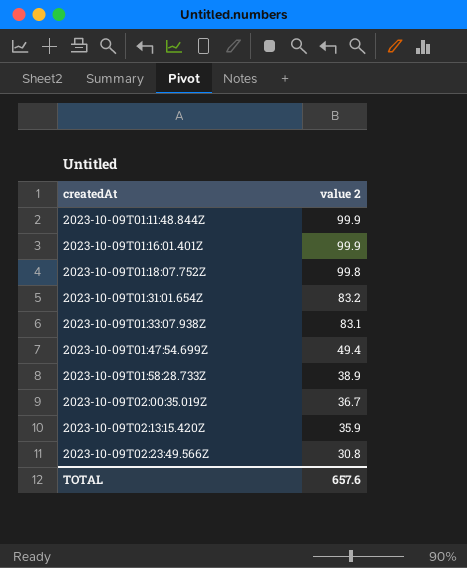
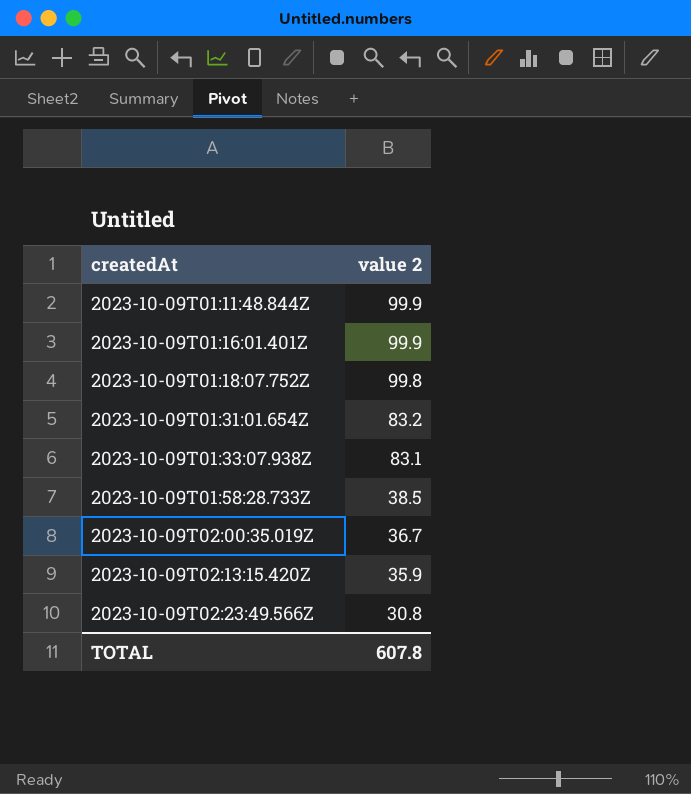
row 2023-10-09T01:47:54.699Z: 49.4 -> none
2023-10-09T01:58:28.733Z | value 2: 38.9 -> 38.5
TOTAL | value 2: 657.6 -> 607.8

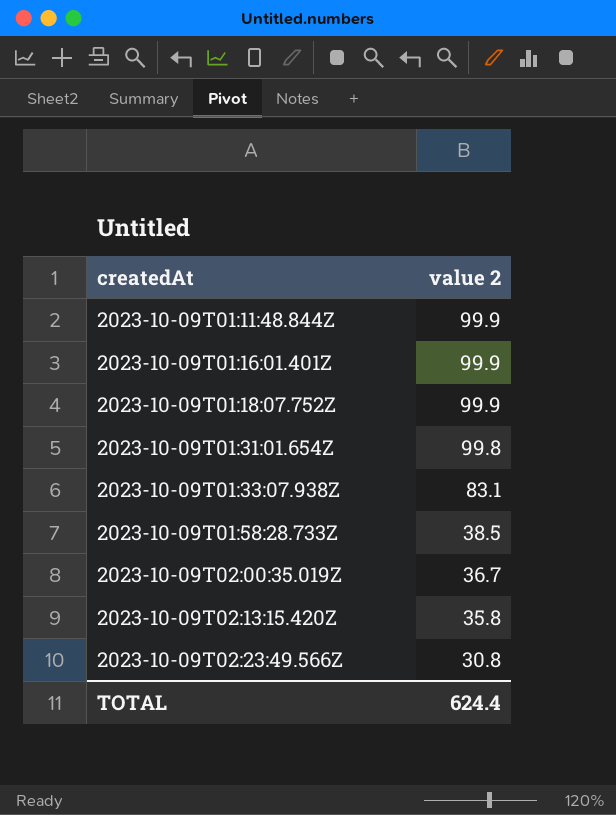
2023-10-09T01:18:07.752Z | value 2: 99.8 -> 99.9
2023-10-09T01:31:01.654Z | value 2: 83.2 -> 99.8
2023-10-09T02:13:15.420Z | value 2: 35.9 -> 35.8
TOTAL | value 2: 607.8 -> 624.4

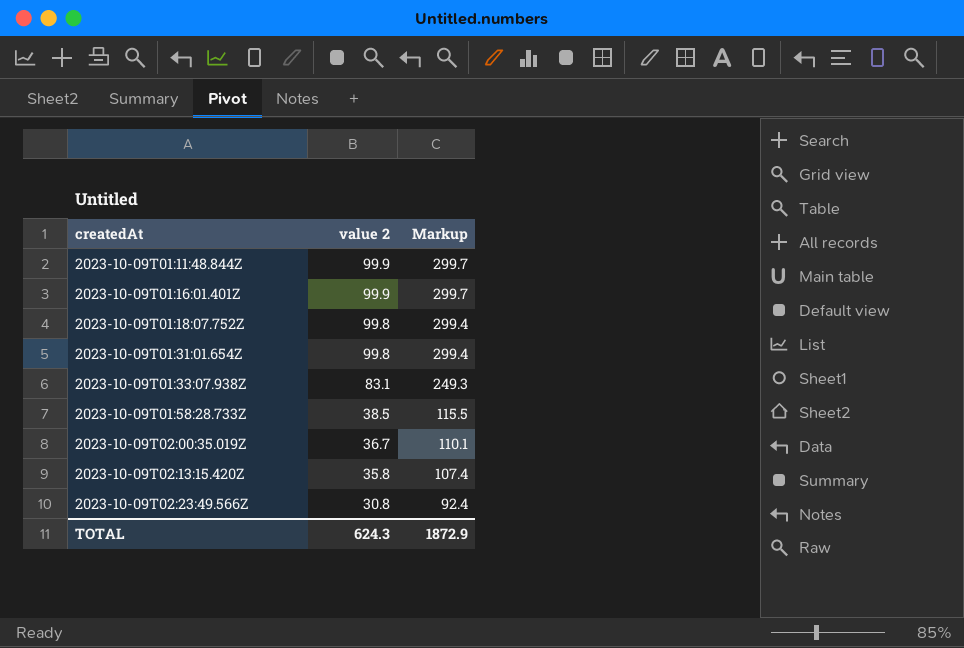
column Markup | formula: none -> [value 2] * 3
2023-10-09T01:18:07.752Z | value 2: 99.9 -> 99.8
TOTAL | value 2: 624.4 -> 624.3

